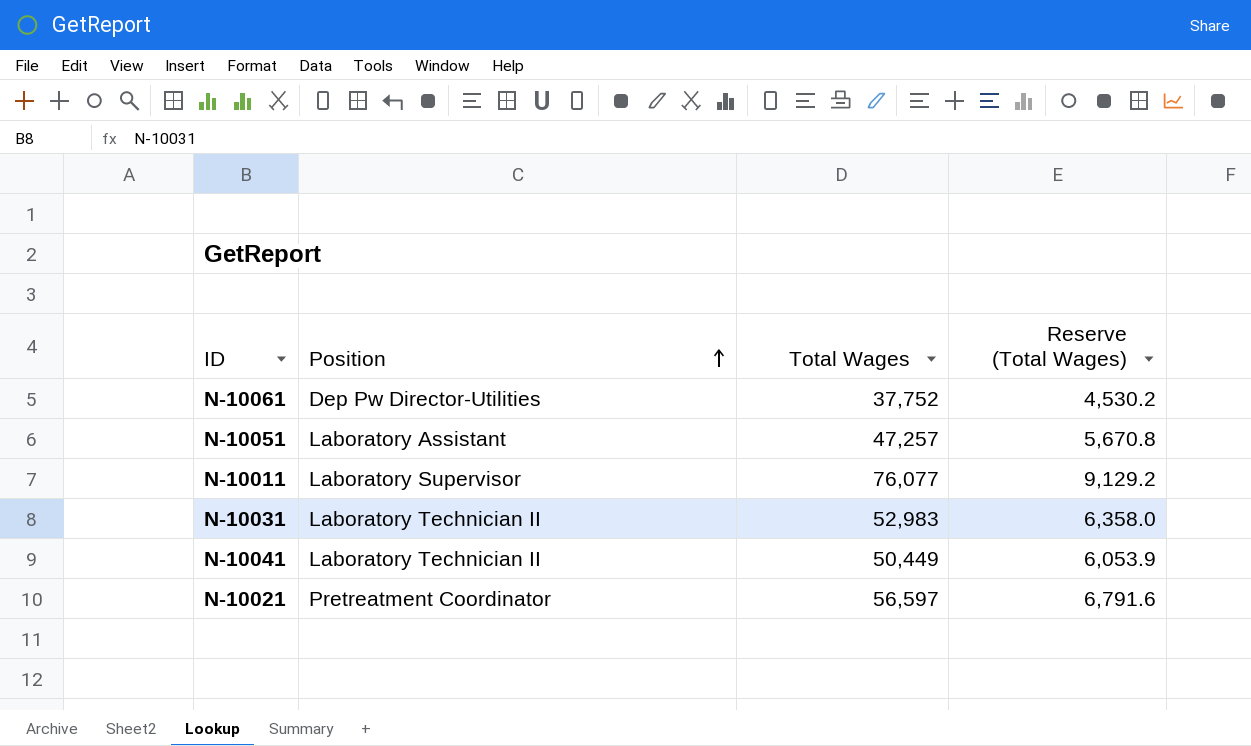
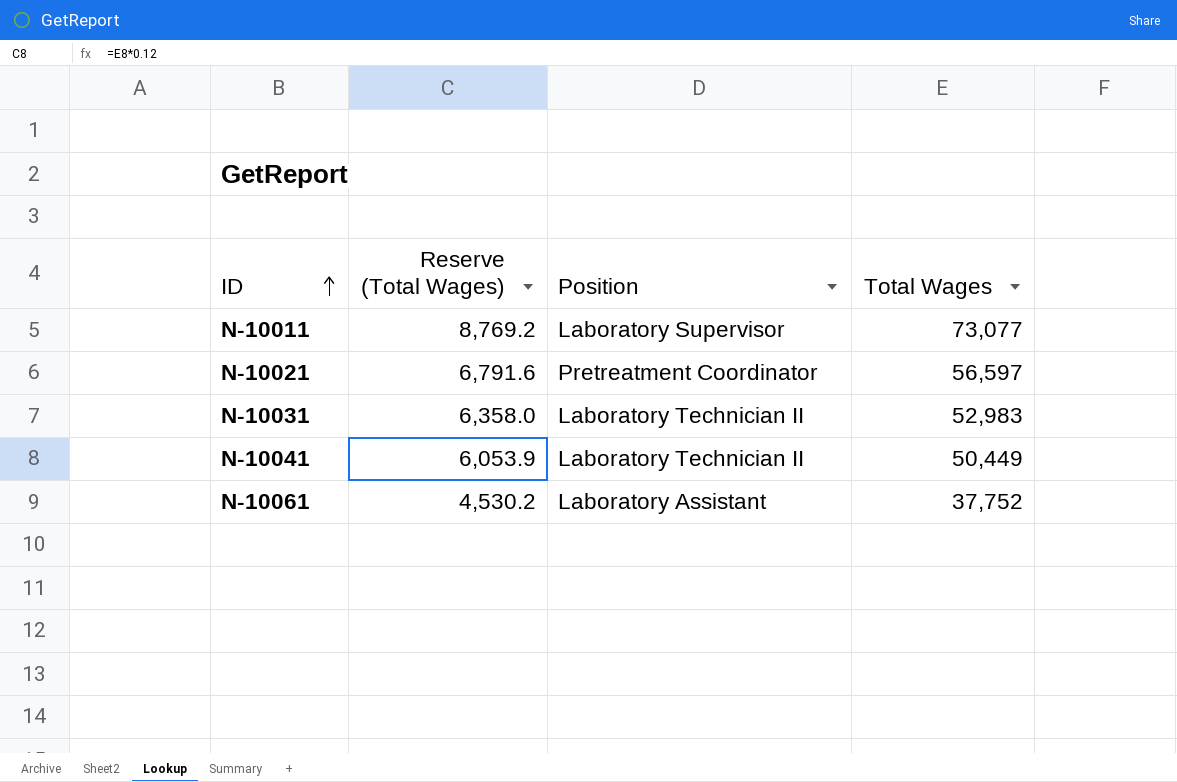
row order: Position ascending -> ID ascending
column Reserve (Total Wages) | position: 4 -> 2
row N-10051: Laboratory Assistant | 47,257 | 5,670.8 -> none
N-10011 | Reserve (Total Wages): 9,129.2 -> 8,769.2
N-10011 | Total Wages: 76,077 -> 73,077
N-10061 | Position: Dep Pw Director-Utilities -> Laboratory Assistant

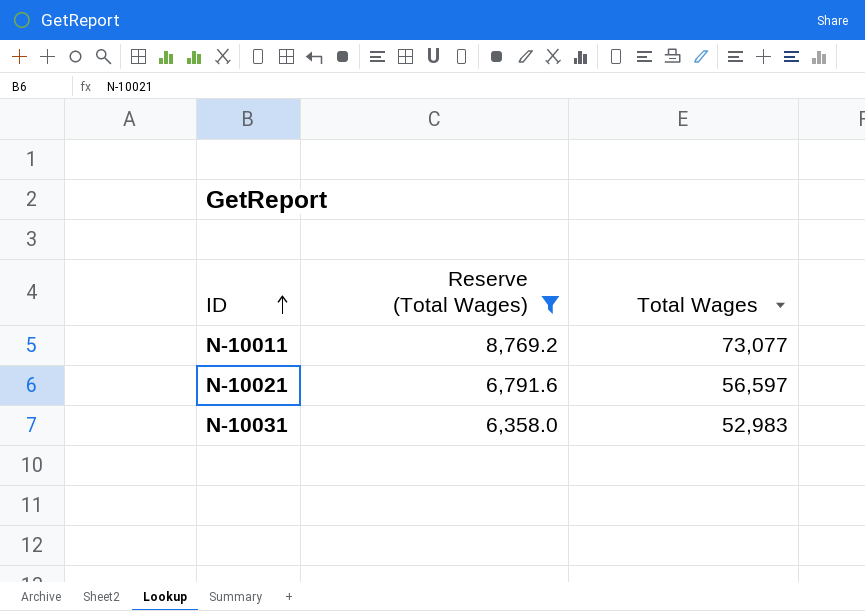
filter: none -> Reserve (Total Wages) >= 6,358.0
column Position | position: 3 -> none

